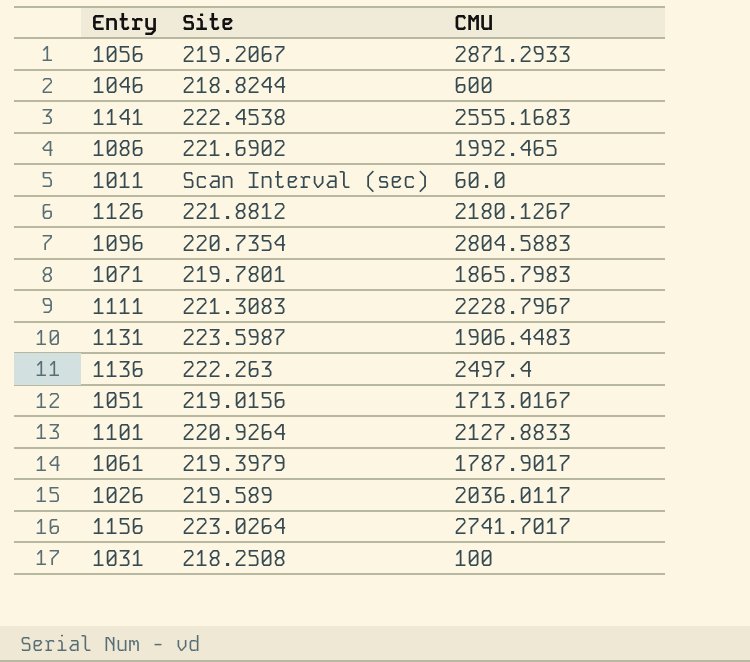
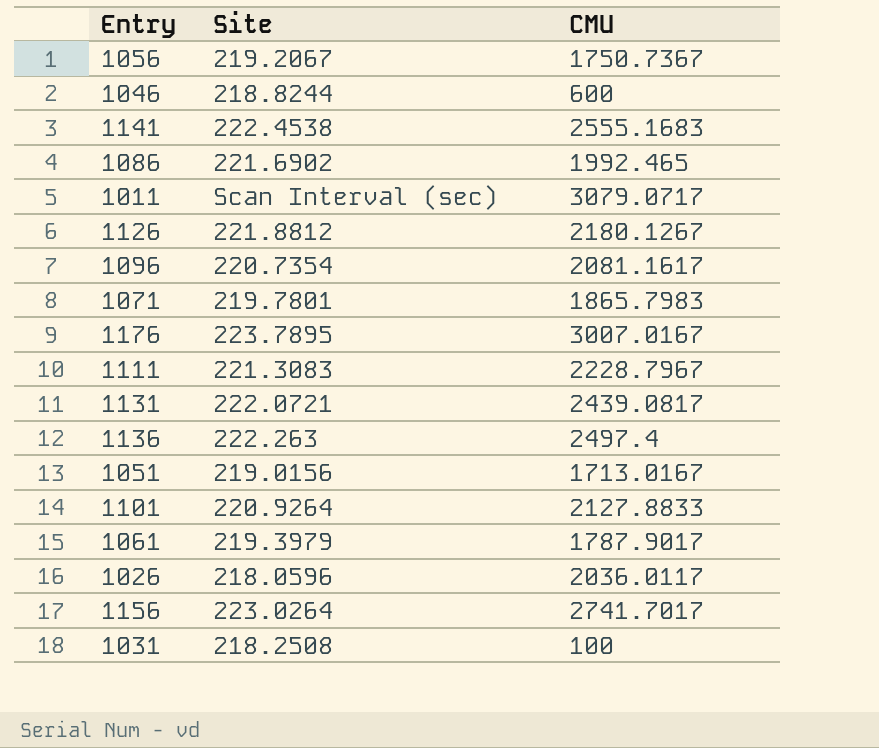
1056 | CMU: 2871.2933 -> 1750.7367
1011 | CMU: 60.0 -> 3079.0717
1096 | CMU: 2804.5883 -> 2081.1617
row 1176: none -> 223.7895 | 3007.0167
1131 | Site: 223.5987 -> 222.0721
1131 | CMU: 1906.4483 -> 2439.0817
1026 | Site: 219.589 -> 218.0596

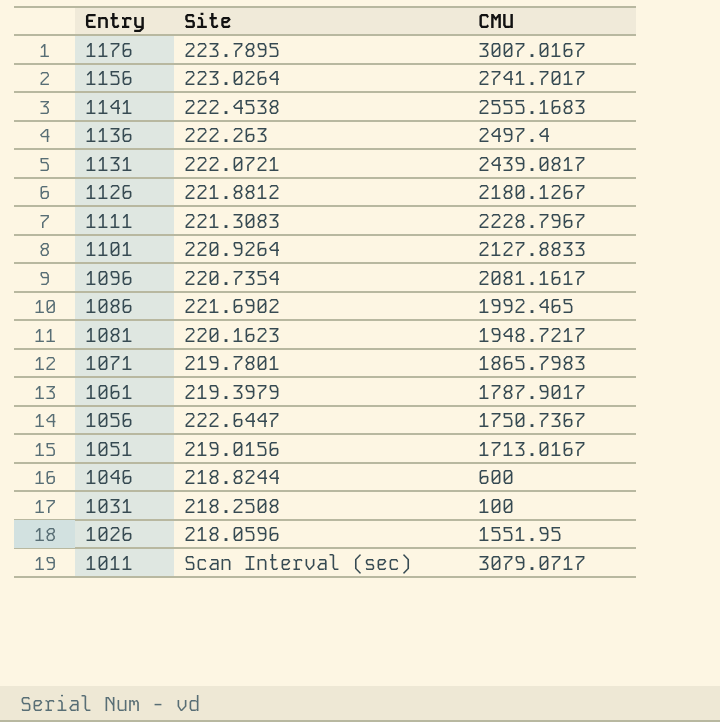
row order: none -> Entry descending
row 1081: none -> 220.1623 | 1948.7217
1056 | Site: 219.2067 -> 222.6447
1026 | CMU: 2036.0117 -> 1551.95

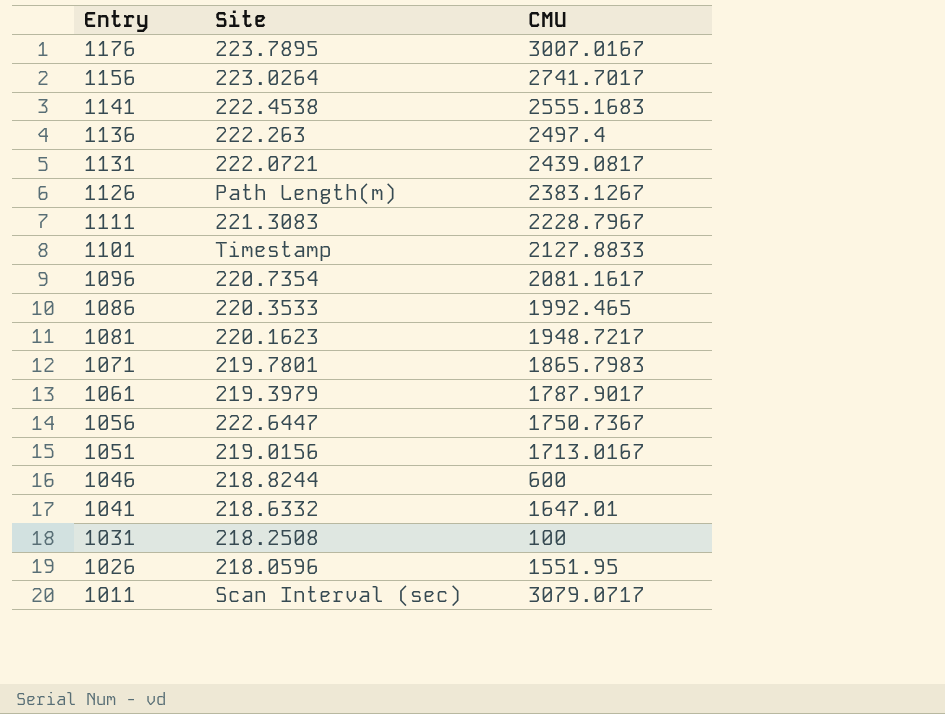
1126 | Site: 221.8812 -> Path Length(m)
1126 | CMU: 2180.1267 -> 2383.1267
1101 | Site: 220.9264 -> Timestamp
1086 | Site: 221.6902 -> 220.3533
row 1041: none -> 218.6332 | 1647.01

